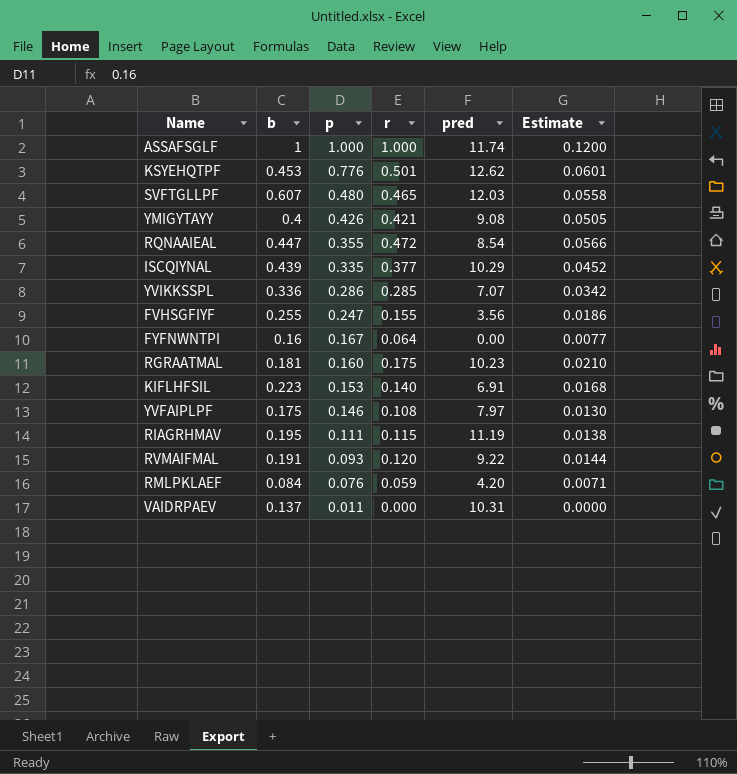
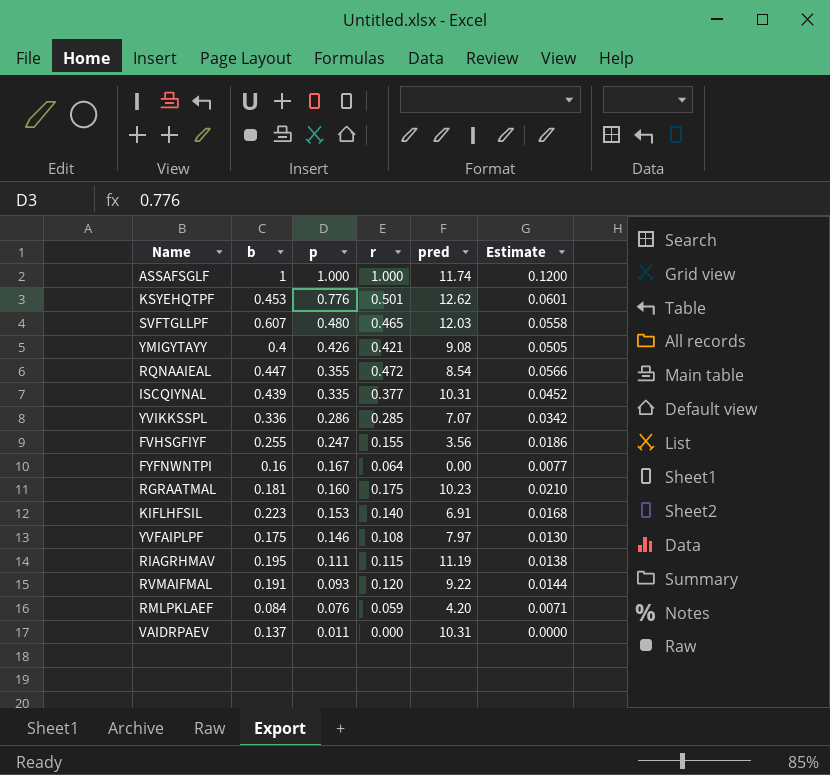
ISCQIYNAL | pred: 10.29 -> 10.31

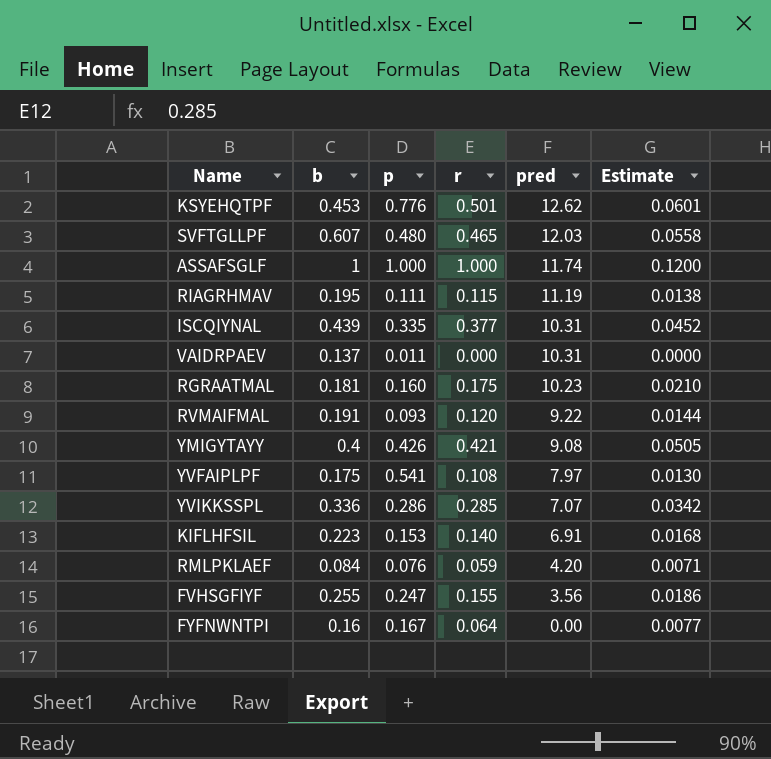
row order: p descending -> pred descending
row RQNAAIEAL: 0.447 | 0.355 | 0.472 | 8.54 | 0.0566 -> none
YVFAIPLPF | p: 0.146 -> 0.541

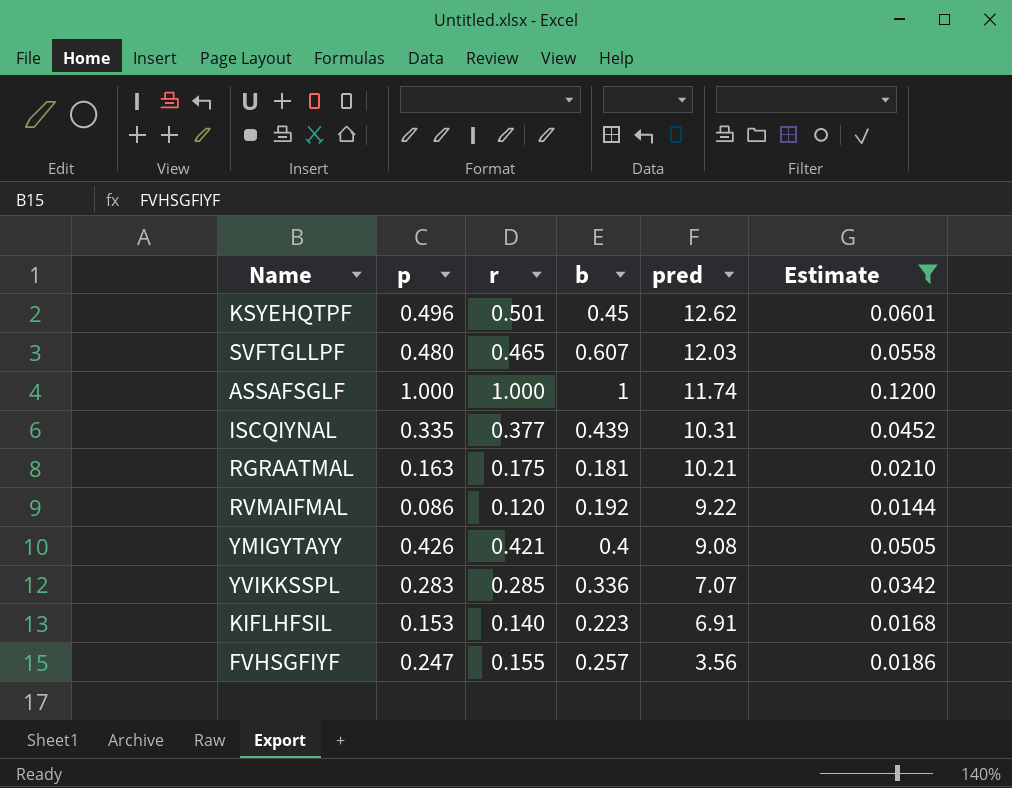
filter: none -> Estimate >= 0.0144
column b | position: 2 -> 4
KSYEHQTPF | p: 0.776 -> 0.496
KSYEHQTPF | b: 0.453 -> 0.45
RGRAATMAL | p: 0.160 -> 0.163
RGRAATMAL | pred: 10.23 -> 10.21
RVMAIFMAL | p: 0.093 -> 0.086
RVMAIFMAL | b: 0.191 -> 0.192
YVIKKSSPL | p: 0.286 -> 0.283
FVHSGFIYF | b: 0.255 -> 0.257

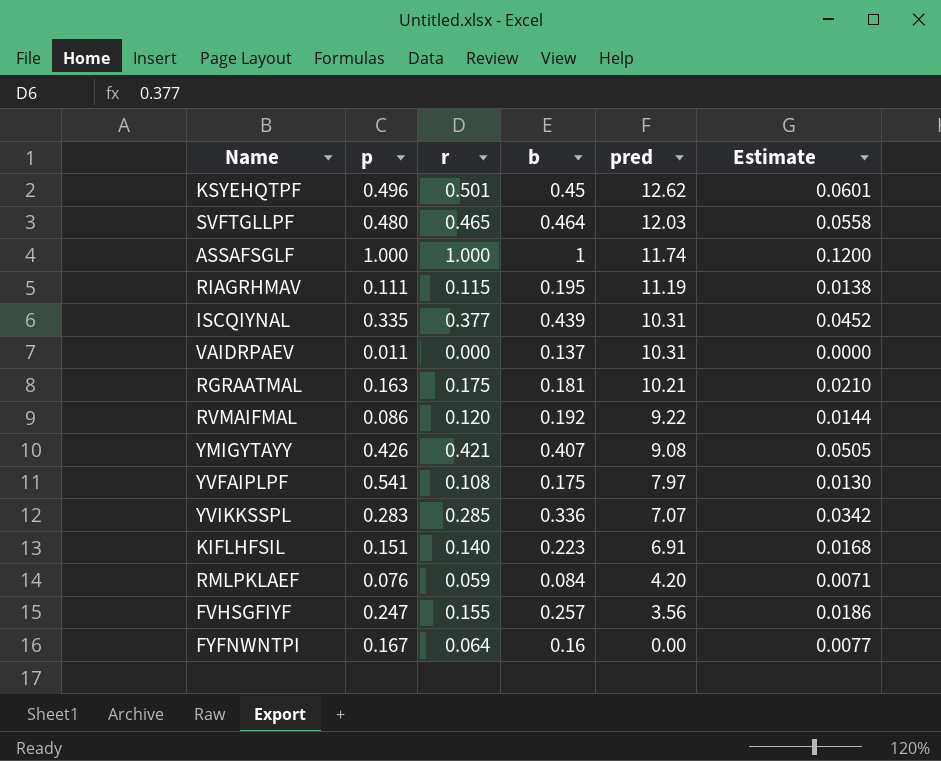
filter: Estimate >= 0.0144 -> none
SVFTGLLPF | b: 0.607 -> 0.464
YMIGYTAYY | b: 0.4 -> 0.407
KIFLHFSIL | p: 0.153 -> 0.151

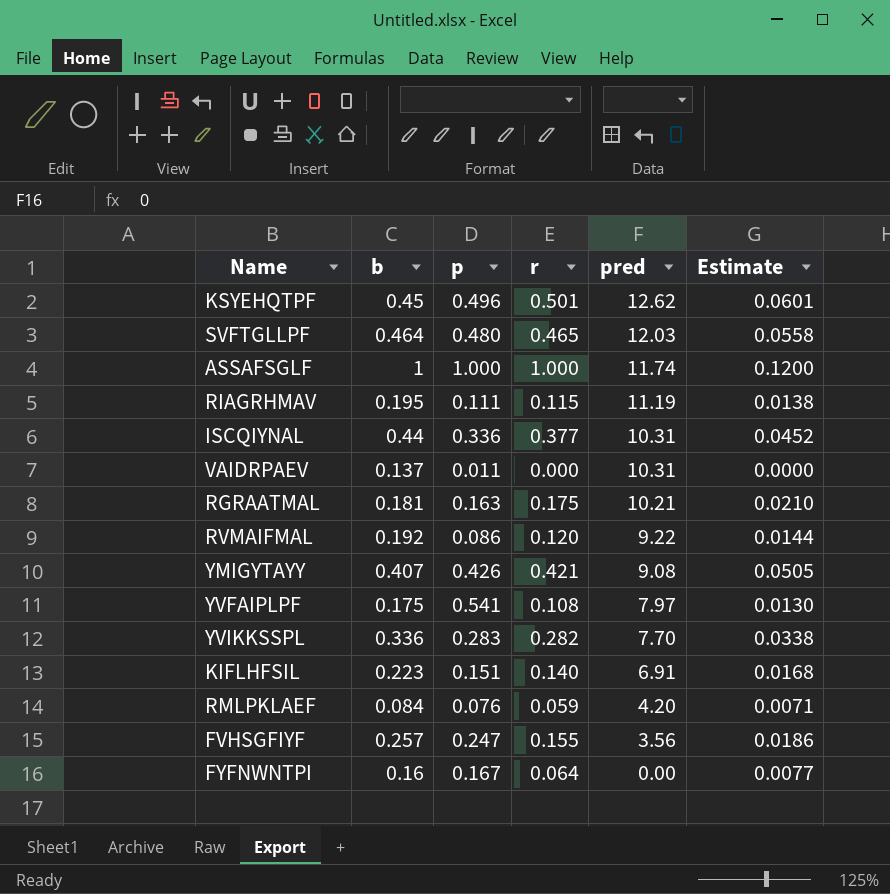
column b | position: 4 -> 2
ISCQIYNAL | b: 0.439 -> 0.44
ISCQIYNAL | p: 0.335 -> 0.336
YVIKKSSPL | r: 0.285 -> 0.282
YVIKKSSPL | pred: 7.07 -> 7.70
YVIKKSSPL | Estimate: 0.0342 -> 0.0338

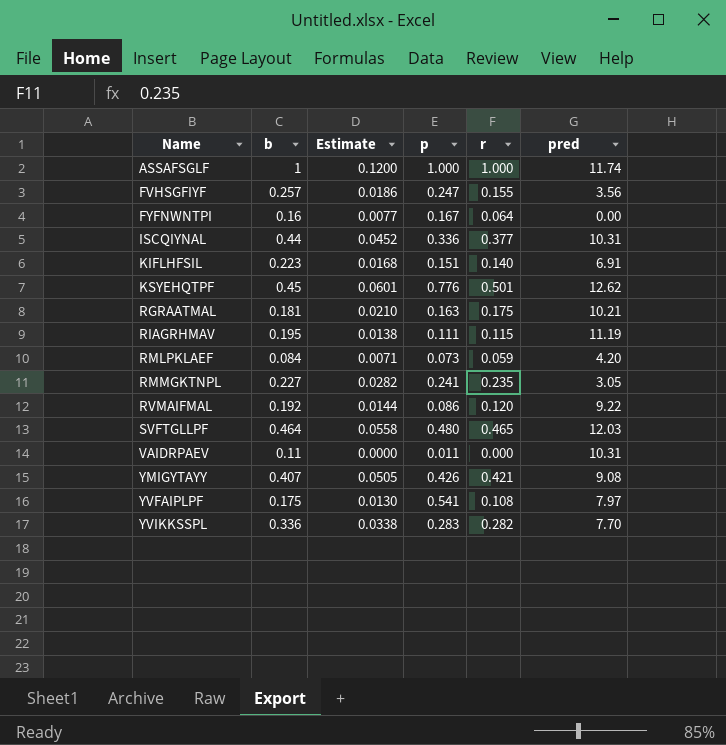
row order: pred descending -> Name ascending
column Estimate | position: 6 -> 3
KSYEHQTPF | p: 0.496 -> 0.776
RMLPKLAEF | p: 0.076 -> 0.073
row RMMGKTNPL: none -> 0.227 | 0.0282 | 0.241 | 0.235 | 3.05
VAIDRPAEV | b: 0.137 -> 0.11

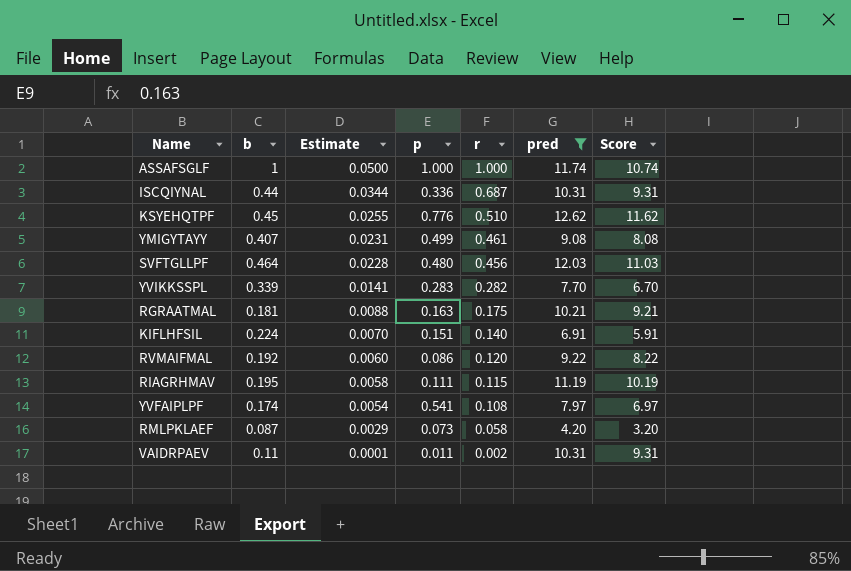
filter: none -> pred >= 4.20
row order: Name ascending -> Estimate descending
column Estimate | formula: [r] * 0.12 -> [r] * 0.05
column Score | formula: none -> [pred] - 1
ISCQIYNAL | r: 0.377 -> 0.687
KSYEHQTPF | r: 0.501 -> 0.510
YMIGYTAYY | p: 0.426 -> 0.499
YMIGYTAYY | r: 0.421 -> 0.461
SVFTGLLPF | r: 0.465 -> 0.456
YVIKKSSPL | b: 0.336 -> 0.339
KIFLHFSIL | b: 0.223 -> 0.224
YVFAIPLPF | b: 0.175 -> 0.174
RMLPKLAEF | b: 0.084 -> 0.087
RMLPKLAEF | r: 0.059 -> 0.058
VAIDRPAEV | r: 0.000 -> 0.002

